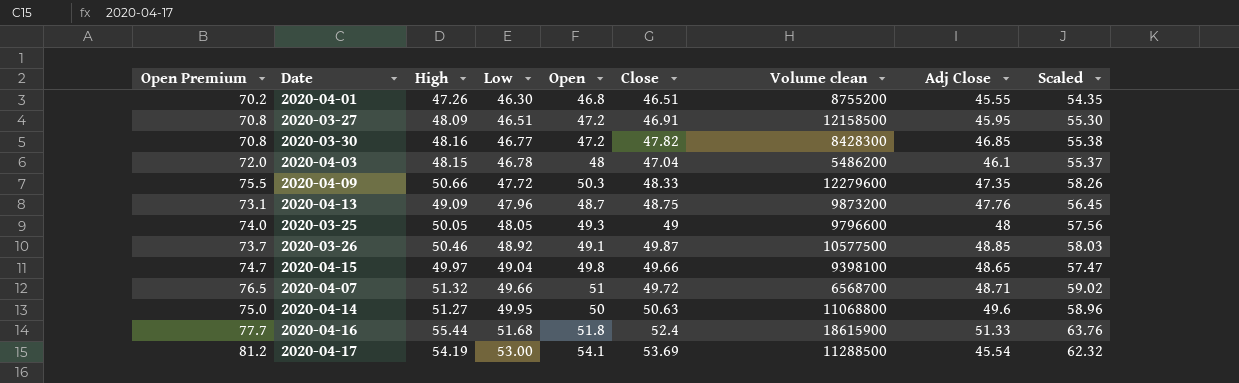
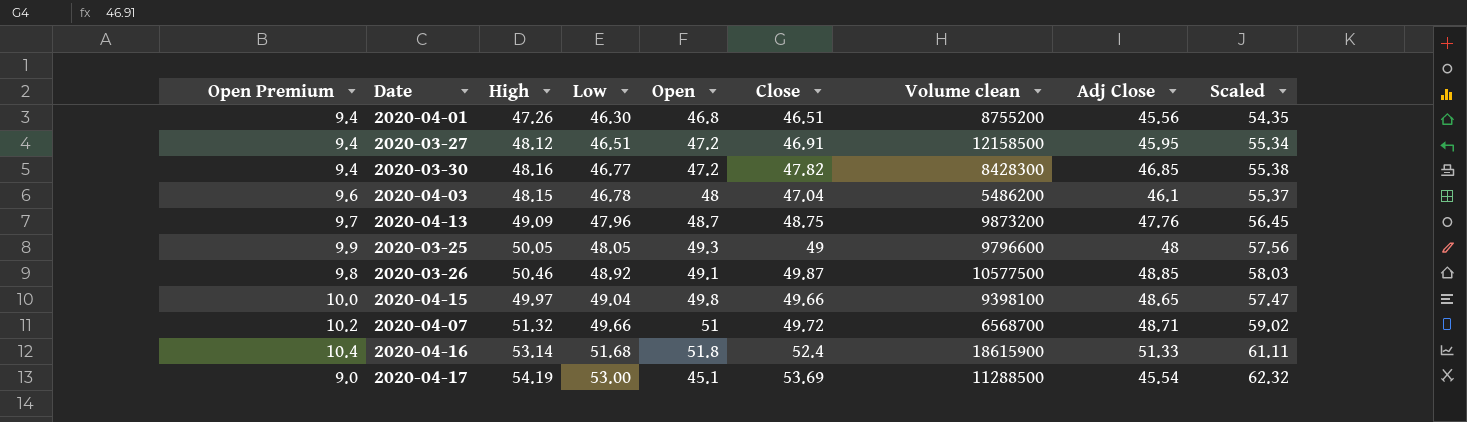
column Open Premium | formula: [Open] * 1.5 -> [Open] * 0.2
row 2020-04-09: 75.5 | 50.66 | 47.72 | 50.3 | 48.33 | 12279600 | 47.35 | 58.26 -> none
row 2020-04-14: 75.0 | 51.27 | 49.95 | 50 | 50.63 | 11068800 | 49.6 | 58.96 -> none
2020-04-01 | Adj Close: 45.55 -> 45.56
2020-03-27 | High: 48.09 -> 48.12
2020-03-27 | Scaled: 55.30 -> 55.34
2020-04-16 | High: 55.44 -> 53.14
2020-04-16 | Scaled: 63.76 -> 61.11
2020-04-17 | Open: 54.1 -> 45.1

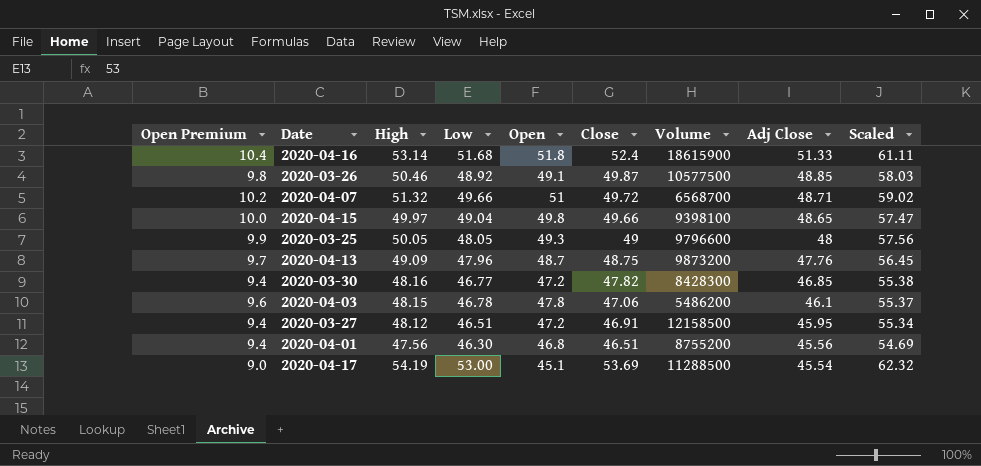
row order: Low ascending -> Adj Close descending
column name: Volume clean -> Volume
2020-04-03 | Open: 48 -> 47.8
2020-04-03 | Close: 47.04 -> 47.06
2020-04-01 | High: 47.26 -> 47.56
2020-04-01 | Scaled: 54.35 -> 54.69

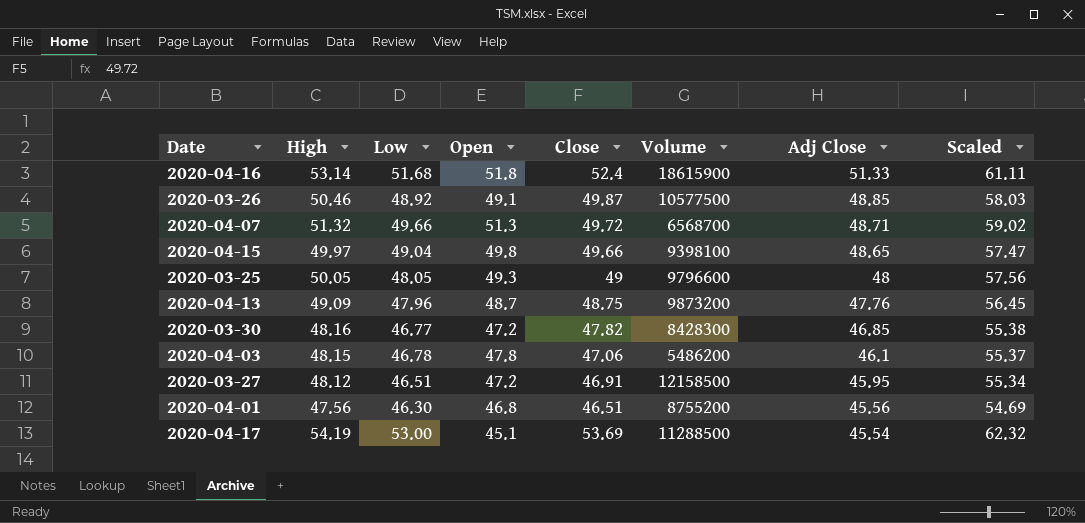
column Open Premium | formula: [Open] * 0.2 -> none
2020-04-07 | Open: 51 -> 51.3

